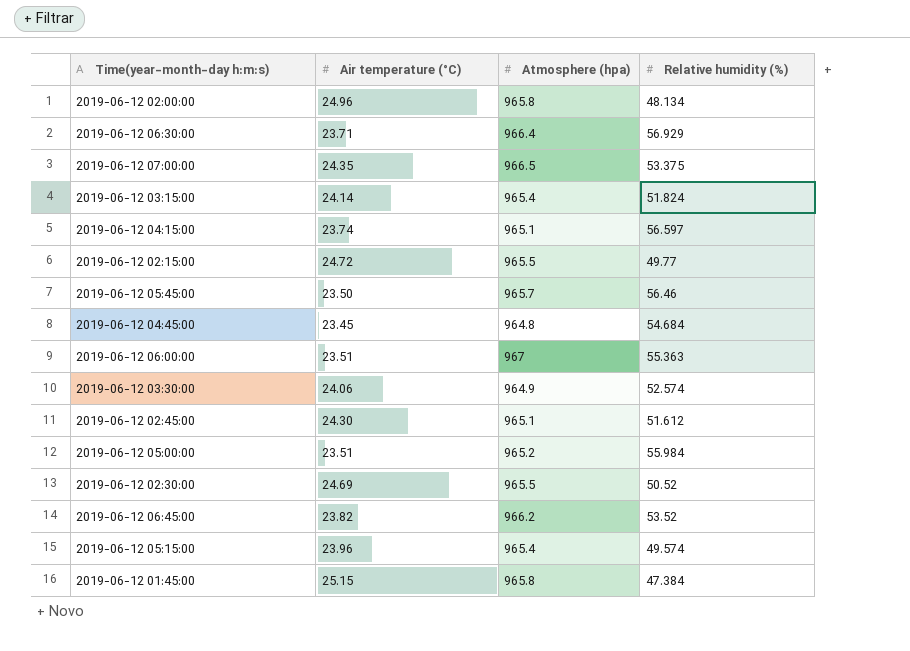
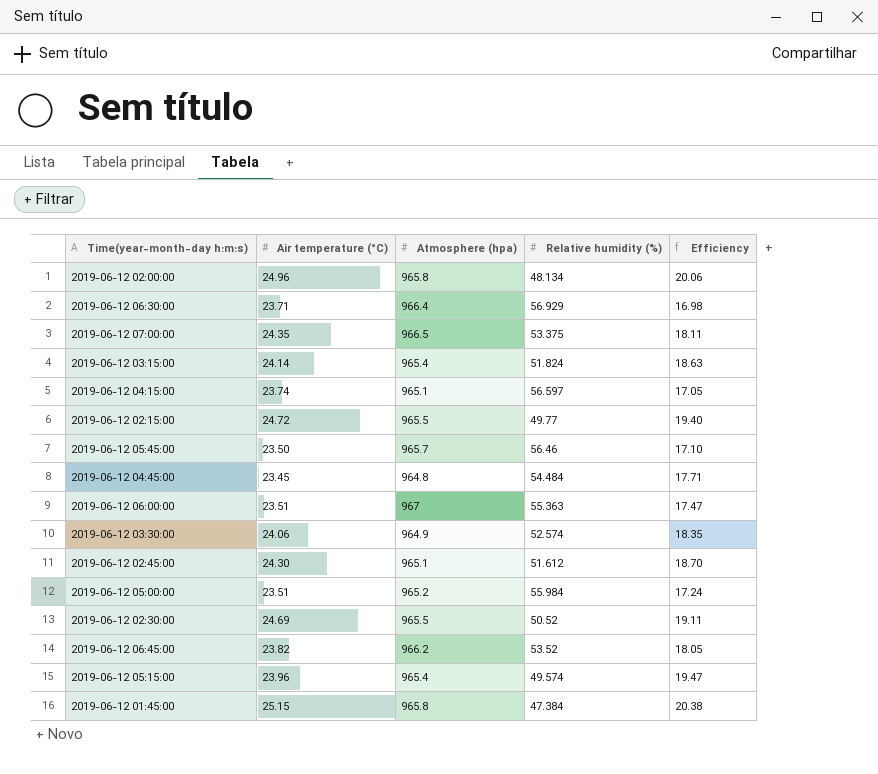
column Efficiency | formula: none -> [Atmosphere (hpa)] / [Relative humidity (%)]
2019-06-12 04:45:00 | Relative humidity (%): 54.684 -> 54.484

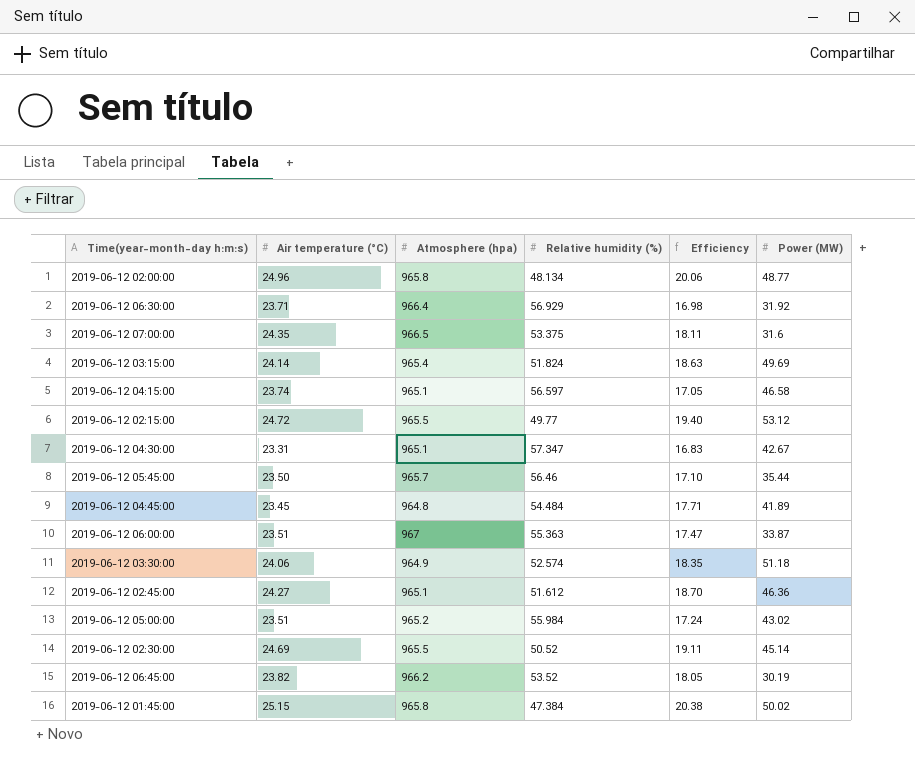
column Power (MW) | position: none -> 6
row 2019-06-12 05:15:00: 23.96 | 965.4 | 49.574 | 19.47 -> none
row 2019-06-12 04:30:00: none -> 23.31 | 965.1 | 57.347 | 16.83 | 42.67
2019-06-12 02:45:00 | Air temperature (°C): 24.30 -> 24.27

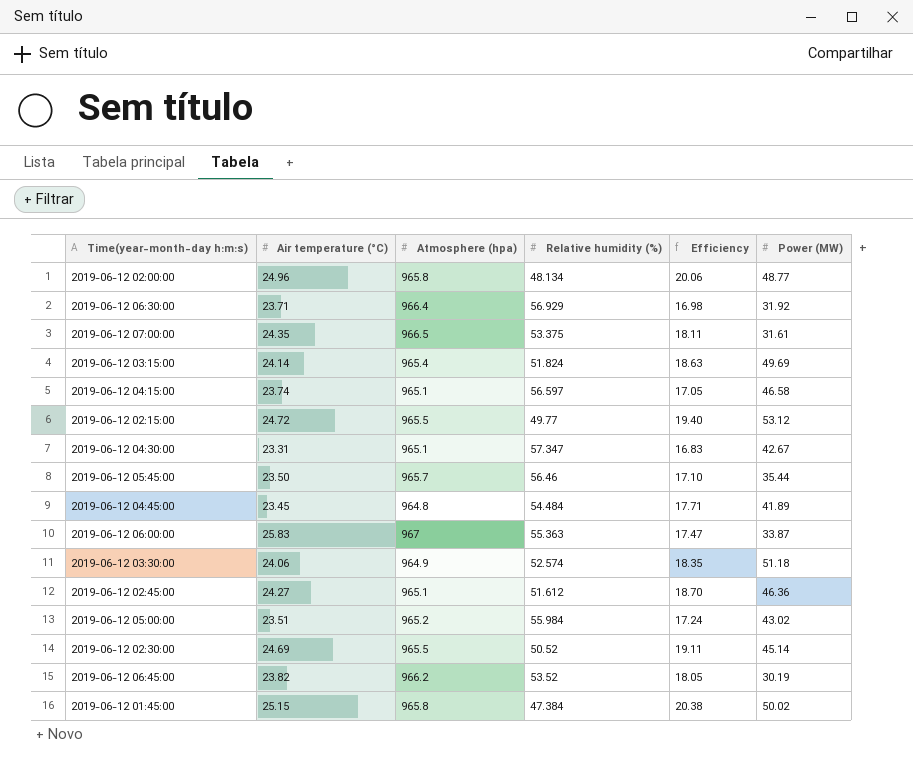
2019-06-12 07:00:00 | Power (MW): 31.6 -> 31.61
2019-06-12 06:00:00 | Air temperature (°C): 23.51 -> 25.83

